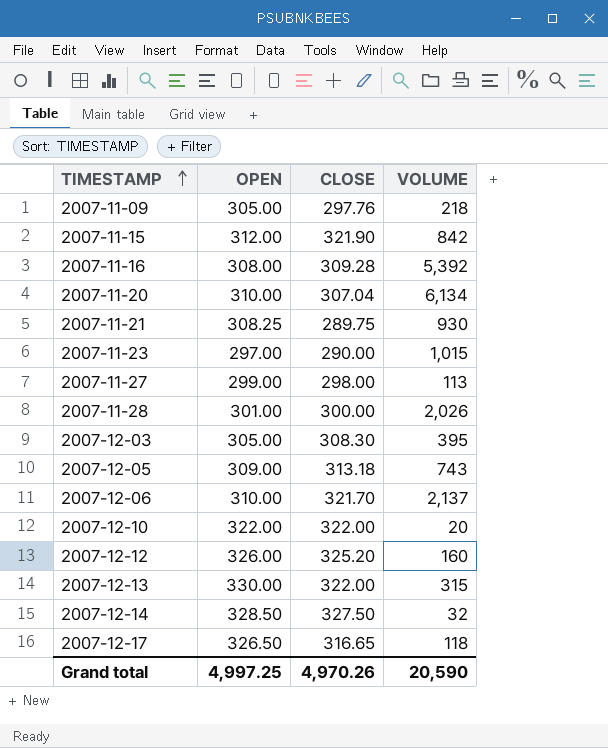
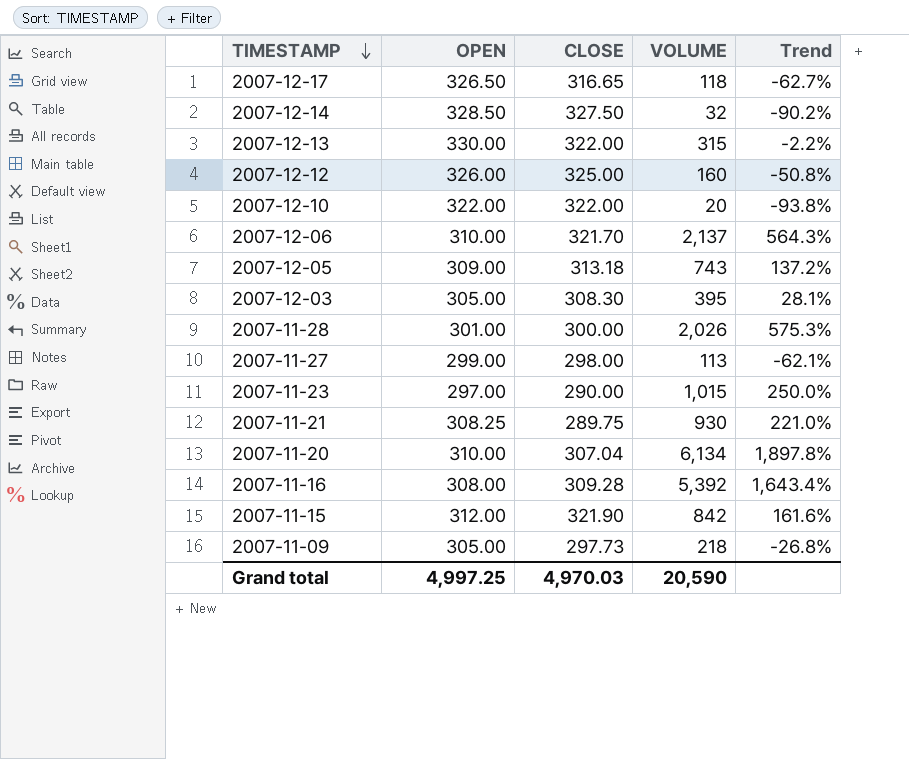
row order: TIMESTAMP ascending -> TIMESTAMP descending
column Trend | formula: none -> ([VOLUME] - [CLOSE]) / [CLOSE]
2007-12-12 | CLOSE: 325.20 -> 325.00
2007-11-09 | CLOSE: 297.76 -> 297.73
Grand total | CLOSE: 4,970.26 -> 4,970.03

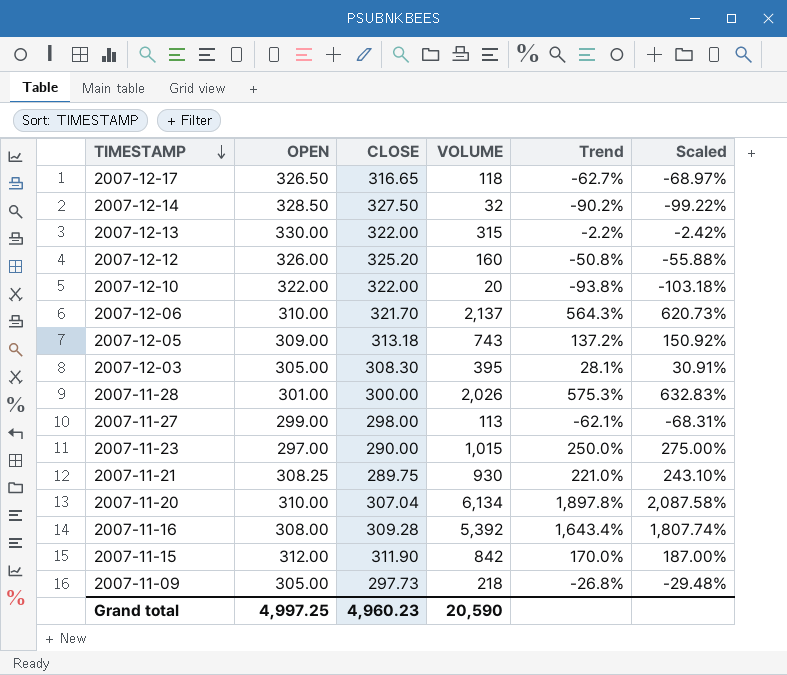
column Scaled | formula: none -> [Trend] * 1.1
2007-12-12 | CLOSE: 325.00 -> 325.20
2007-11-15 | CLOSE: 321.90 -> 311.90
2007-11-15 | Trend: 161.6% -> 170.0%
Grand total | CLOSE: 4,970.03 -> 4,960.23

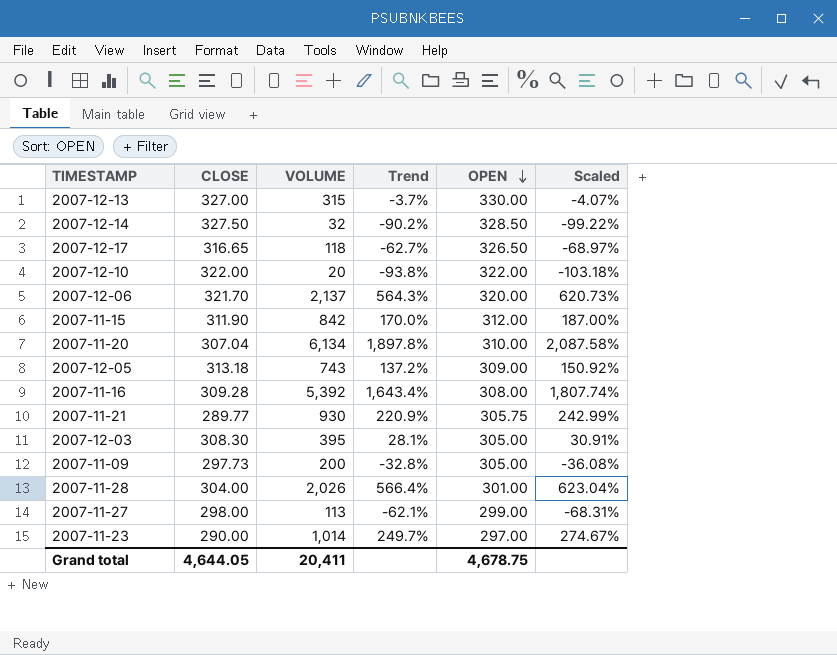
row order: TIMESTAMP descending -> OPEN descending
column OPEN | position: 2 -> 5
row 2007-12-12: 326.00 | 325.20 | 160 | -50.8% | -55.88% -> none
2007-12-13 | CLOSE: 322.00 -> 327.00
2007-12-13 | Trend: -2.2% -> -3.7%
2007-12-13 | Scaled: -2.42% -> -4.07%
2007-12-06 | OPEN: 310.00 -> 320.00
2007-11-21 | CLOSE: 289.75 -> 289.77
2007-11-21 | Trend: 221.0% -> 220.9%
2007-11-21 | OPEN: 308.25 -> 305.75
2007-11-21 | Scaled: 243.10% -> 242.99%
2007-11-09 | VOLUME: 218 -> 200
2007-11-09 | Trend: -26.8% -> -32.8%
2007-11-09 | Scaled: -29.48% -> -36.08%
2007-11-28 | CLOSE: 300.00 -> 304.00
2007-11-28 | Trend: 575.3% -> 566.4%
2007-11-28 | Scaled: 632.83% -> 623.04%
2007-11-23 | VOLUME: 1,015 -> 1,014
2007-11-23 | Trend: 250.0% -> 249.7%
2007-11-23 | Scaled: 275.00% -> 274.67%
Grand total | CLOSE: 4,960.23 -> 4,644.05
Grand total | VOLUME: 20,590 -> 20,411
Grand total | OPEN: 4,997.25 -> 4,678.75

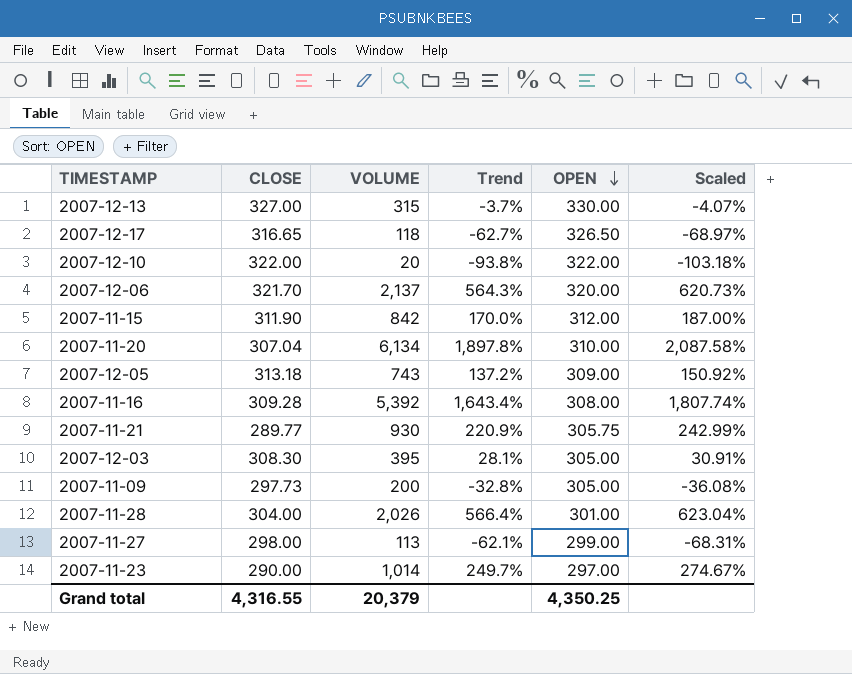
row 2007-12-14: 327.50 | 32 | -90.2% | 328.50 | -99.22% -> none
Grand total | CLOSE: 4,644.05 -> 4,316.55
Grand total | VOLUME: 20,411 -> 20,379
Grand total | OPEN: 4,678.75 -> 4,350.25

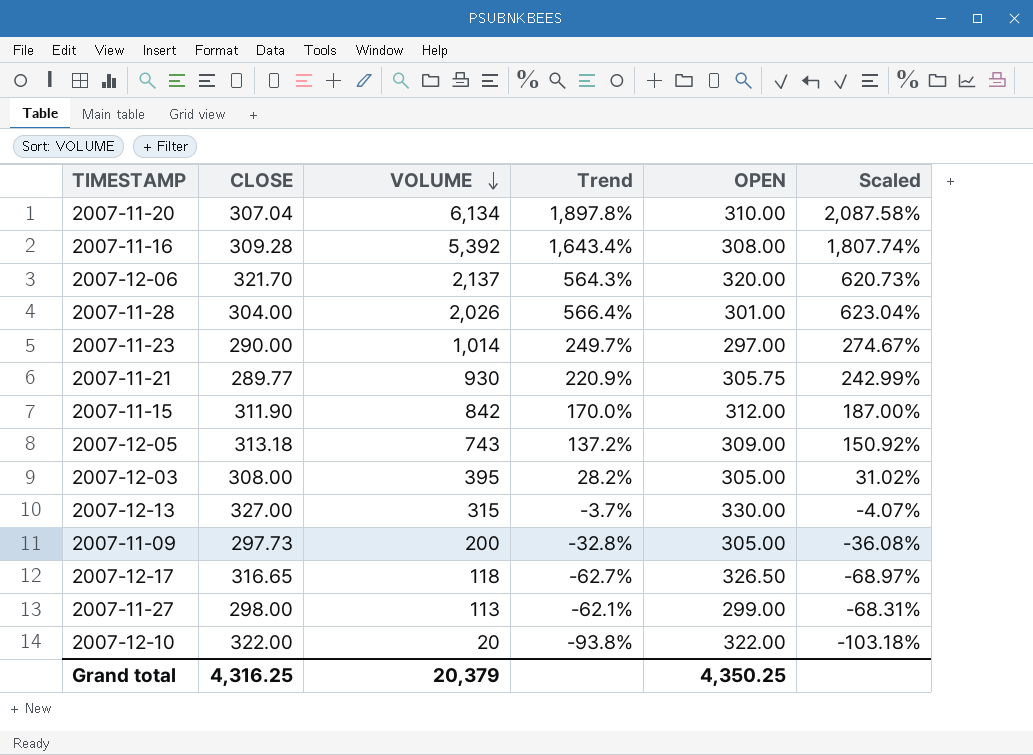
row order: OPEN descending -> VOLUME descending
2007-12-03 | CLOSE: 308.30 -> 308.00
2007-12-03 | Trend: 28.1% -> 28.2%
2007-12-03 | Scaled: 30.91% -> 31.02%
Grand total | CLOSE: 4,316.55 -> 4,316.25

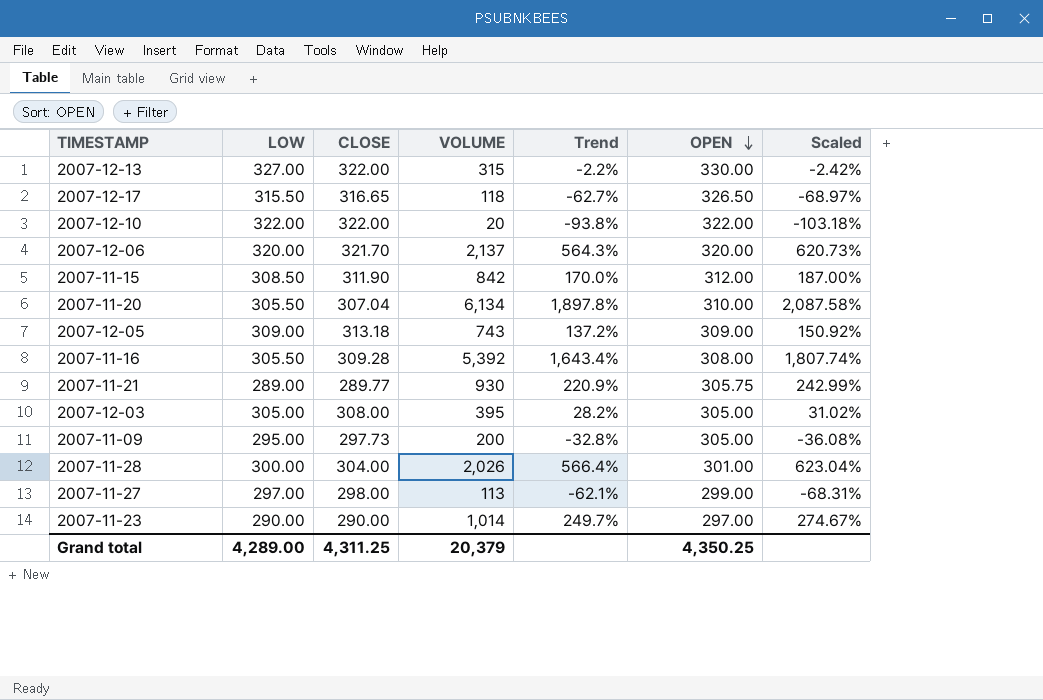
row order: VOLUME descending -> OPEN descending
column LOW | position: none -> 2
2007-12-13 | CLOSE: 327.00 -> 322.00
2007-12-13 | Trend: -3.7% -> -2.2%
2007-12-13 | Scaled: -4.07% -> -2.42%
Grand total | CLOSE: 4,316.25 -> 4,311.25

